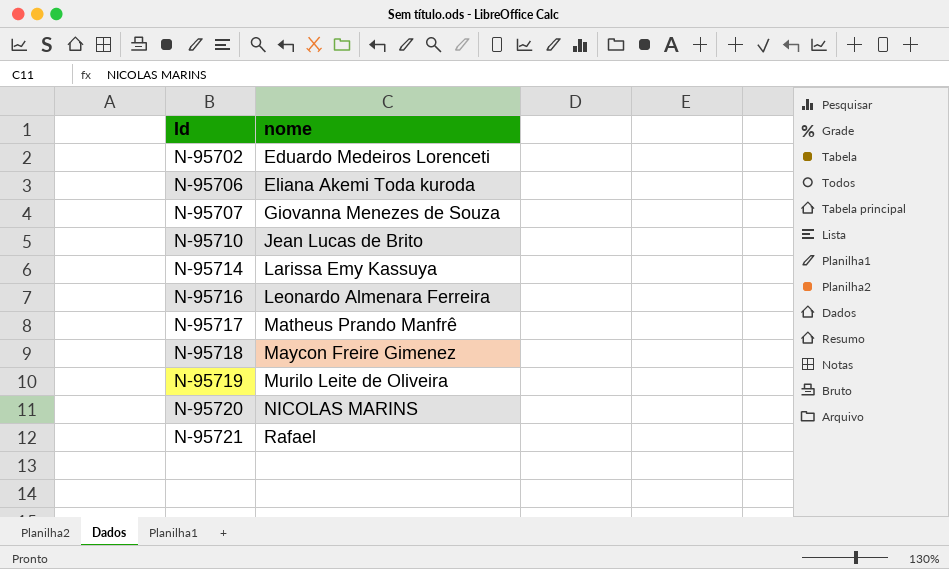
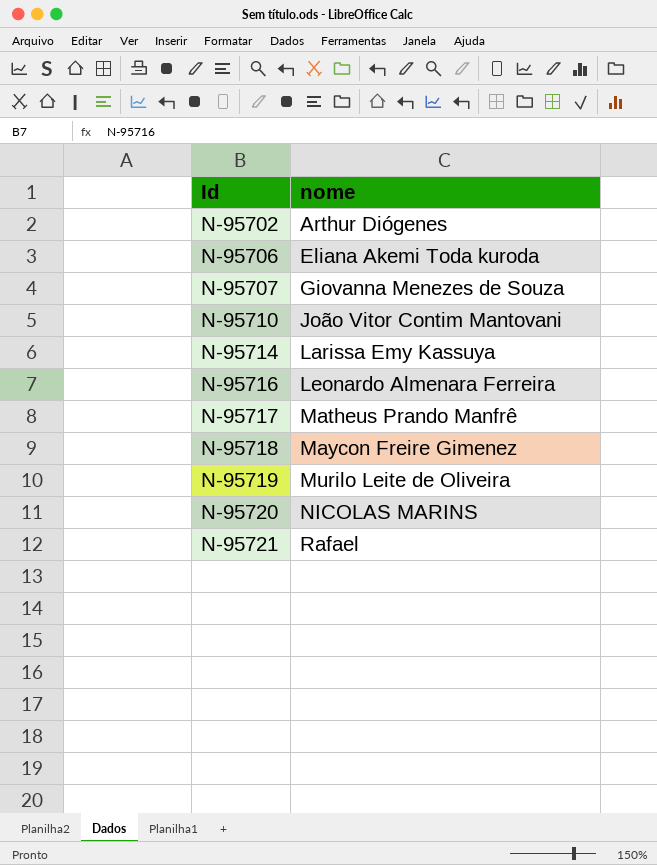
N-95702 | nome: Eduardo Medeiros Lorenceti -> Arthur Diógenes
N-95710 | nome: Jean Lucas de Brito -> João Vitor Contim Mantovani

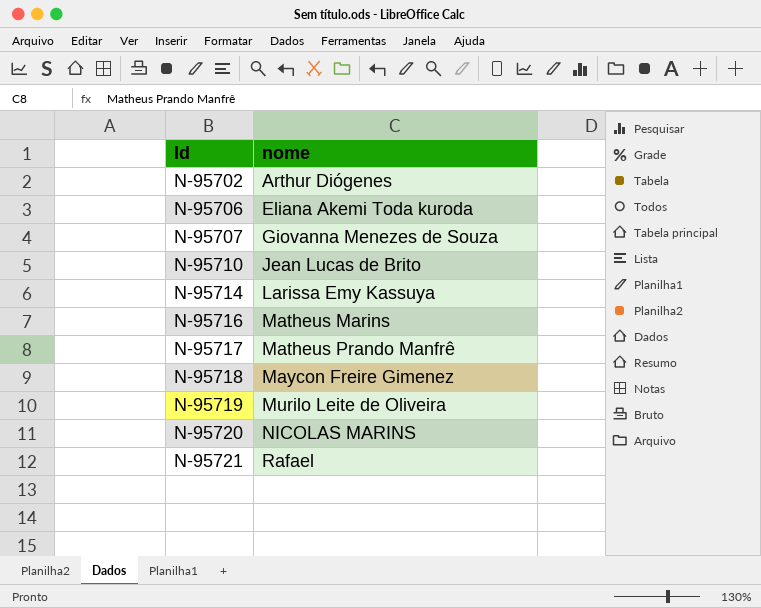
N-95710 | nome: João Vitor Contim Mantovani -> Jean Lucas de Brito
N-95716 | nome: Leonardo Almenara Ferreira -> Matheus Marins

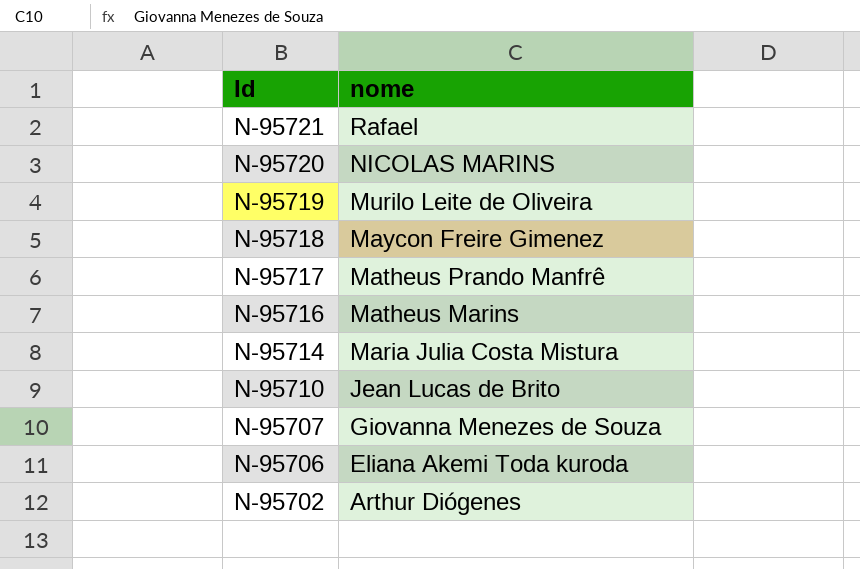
row order: Id ascending -> Id descending
N-95714 | nome: Larissa Emy Kassuya -> Maria Julia Costa Mistura

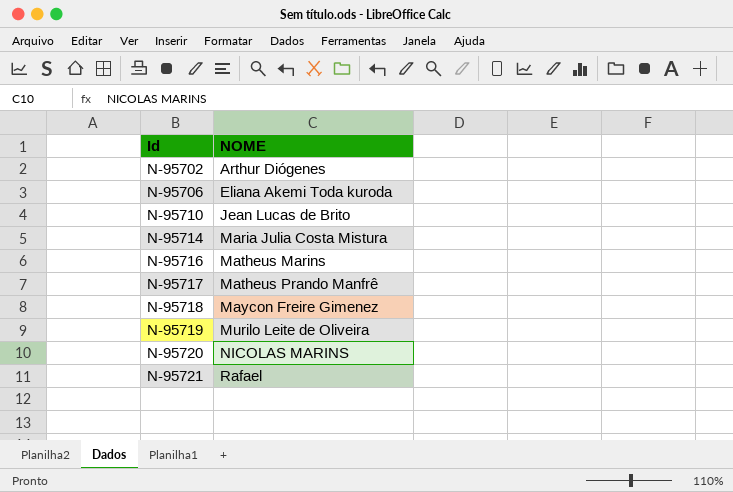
row order: Id descending -> Id ascending
column name: nome -> NOME
row N-95707: Giovanna Menezes de Souza -> none

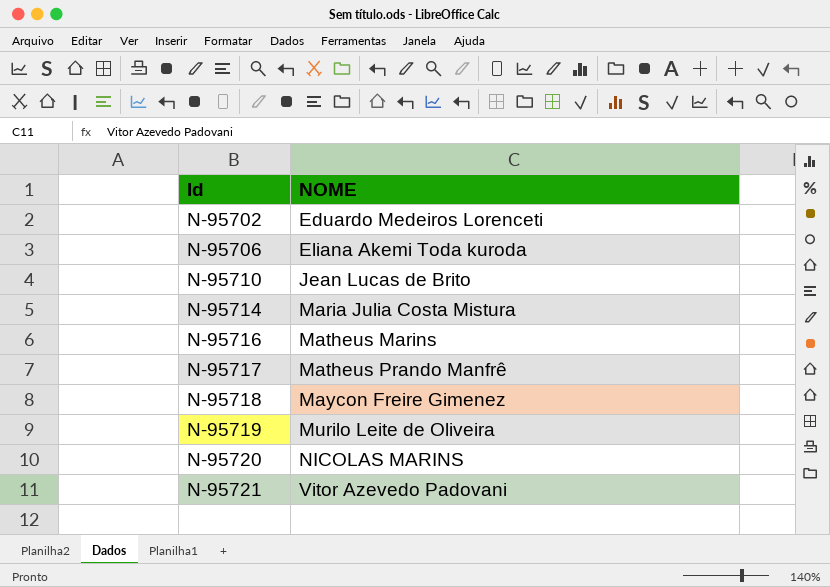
N-95702 | NOME: Arthur Diógenes -> Eduardo Medeiros Lorenceti
N-95721 | NOME: Rafael -> Vitor Azevedo Padovani

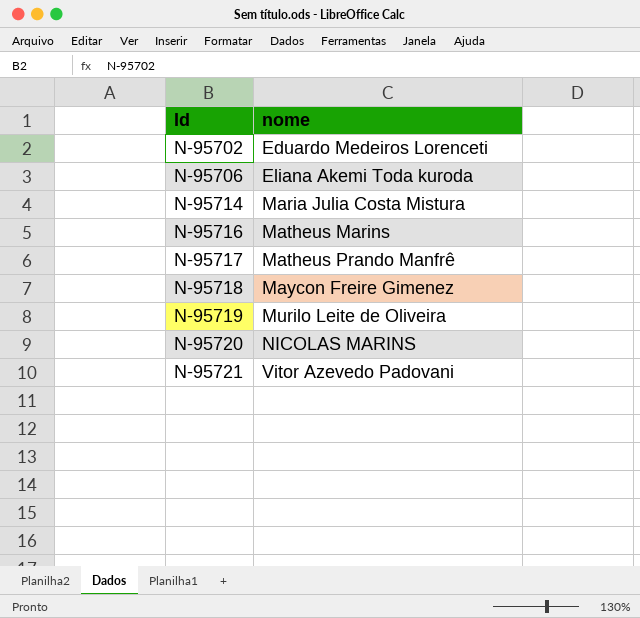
column name: NOME -> nome
row N-95710: Jean Lucas de Brito -> none

